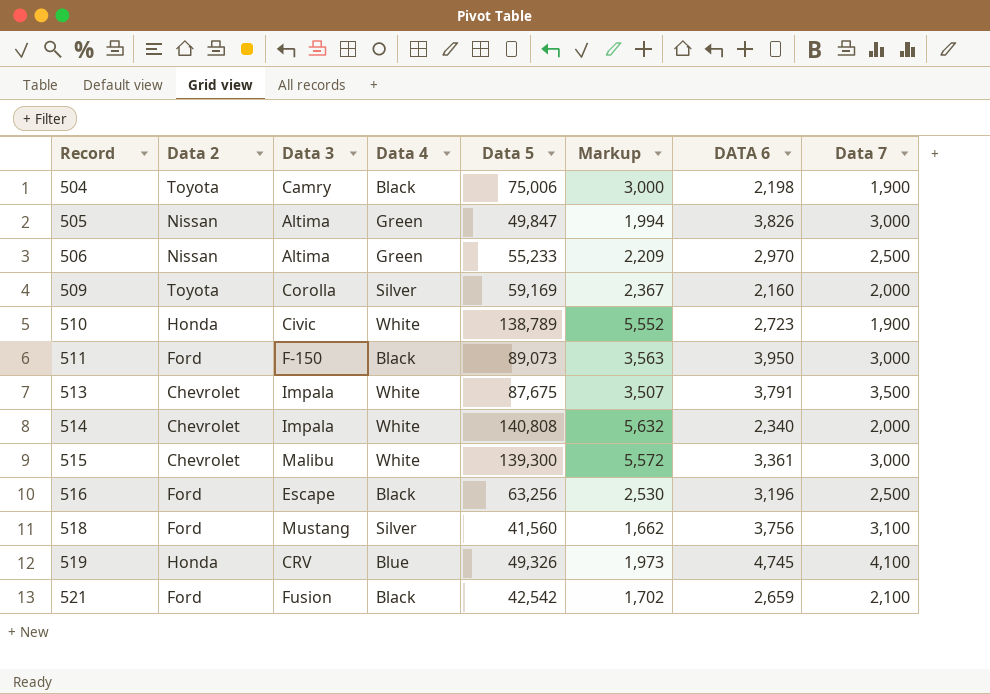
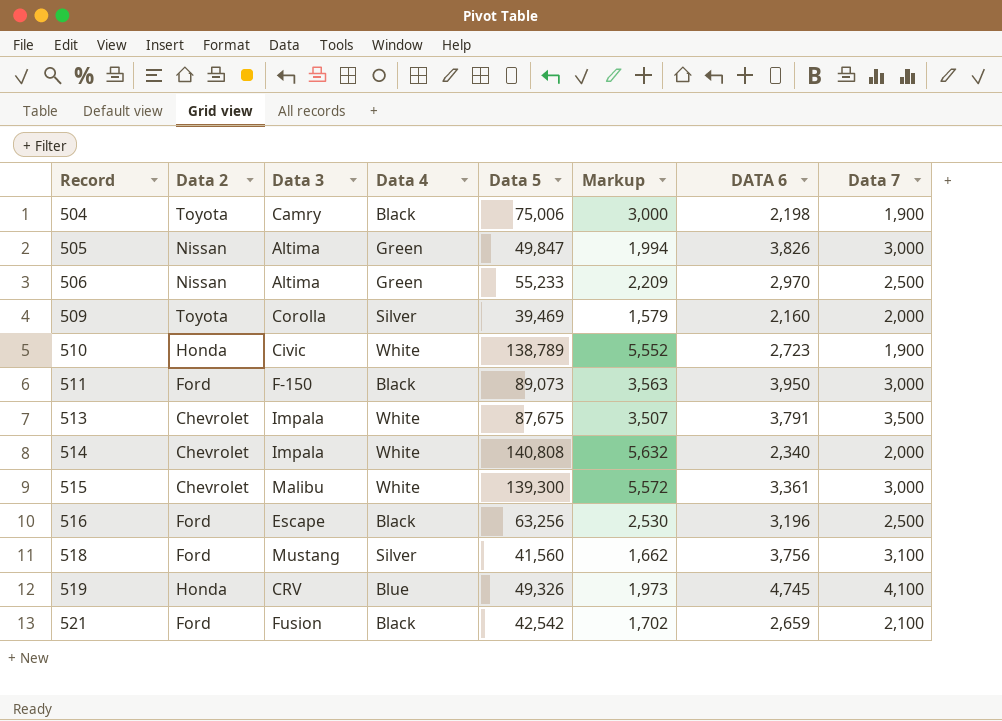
509 | Data 5: 59,169 -> 39,469
509 | Markup: 2,367 -> 1,579

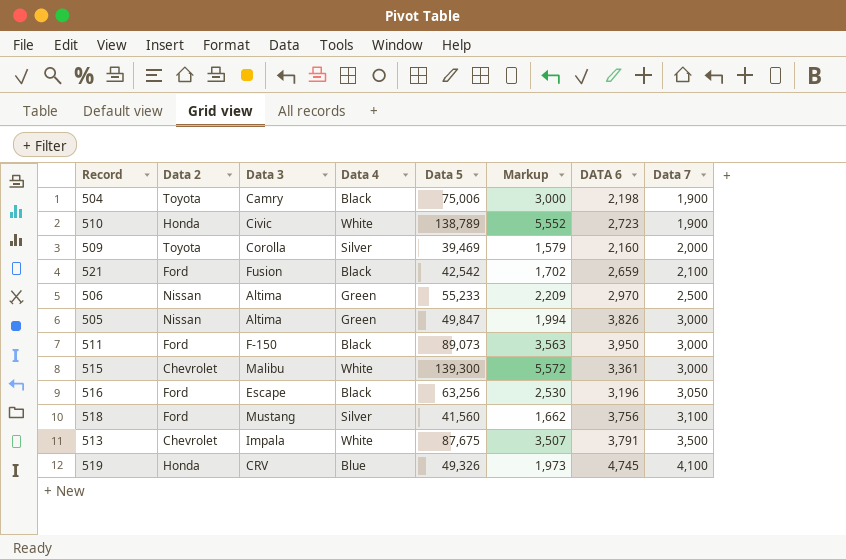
row order: Record ascending -> Data 7 ascending
row 514: Chevrolet | Impala | White | 140,808 | 5,632 | 2,340 | 2,000 -> none
516 | Data 7: 2,500 -> 3,050

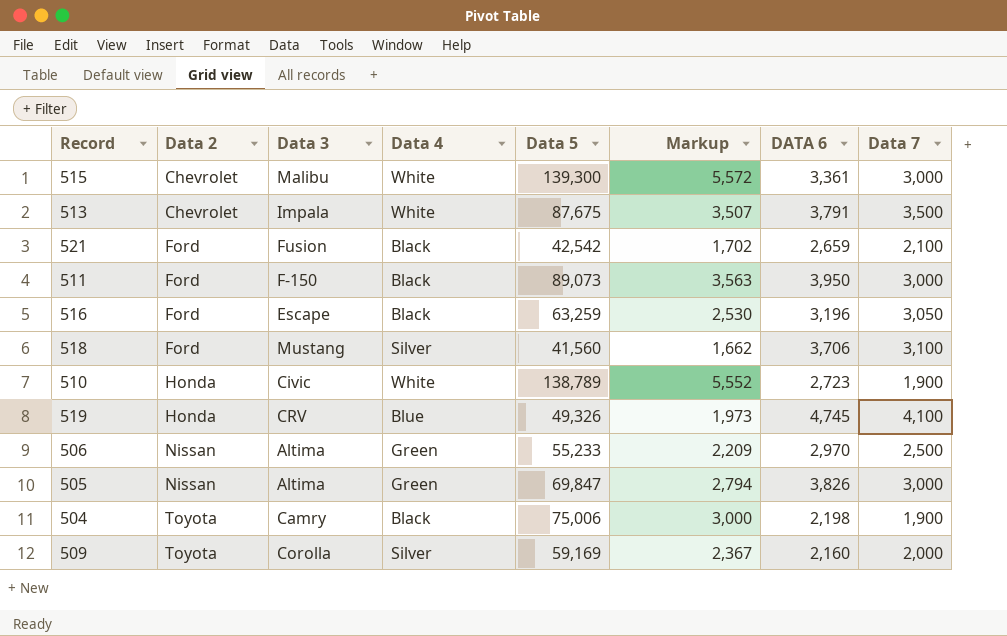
row order: Data 7 ascending -> Data 2 ascending
516 | Data 5: 63,256 -> 63,259
518 | DATA 6: 3,756 -> 3,706
505 | Data 5: 49,847 -> 69,847
505 | Markup: 1,994 -> 2,794
509 | Data 5: 39,469 -> 59,169
509 | Markup: 1,579 -> 2,367

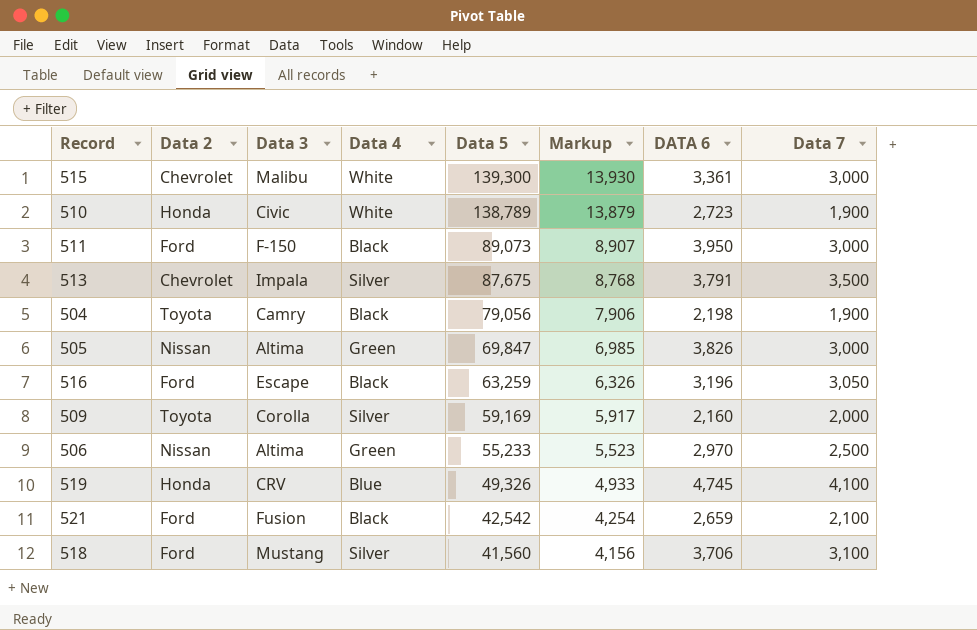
row order: Data 2 ascending -> Data 5 descending
column Markup | formula: [Data 5] * 0.04 -> [Data 5] * 0.1
513 | Data 4: White -> Silver
504 | Data 5: 75,006 -> 79,056

